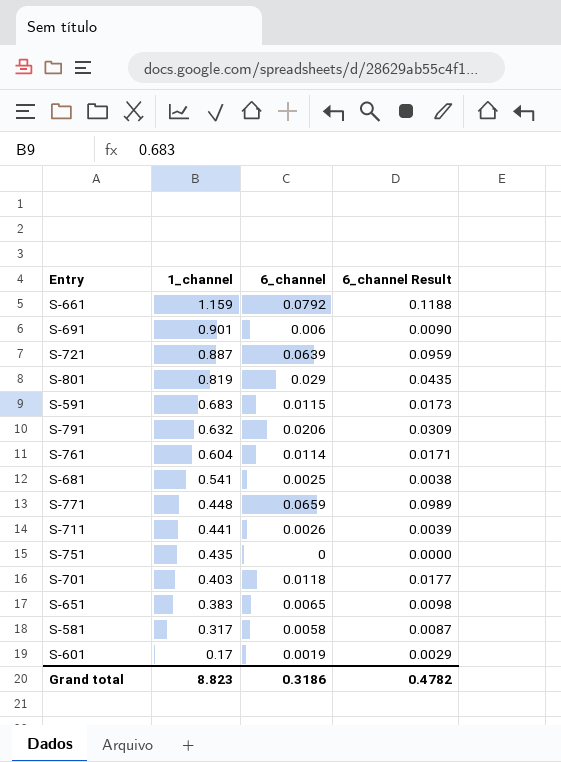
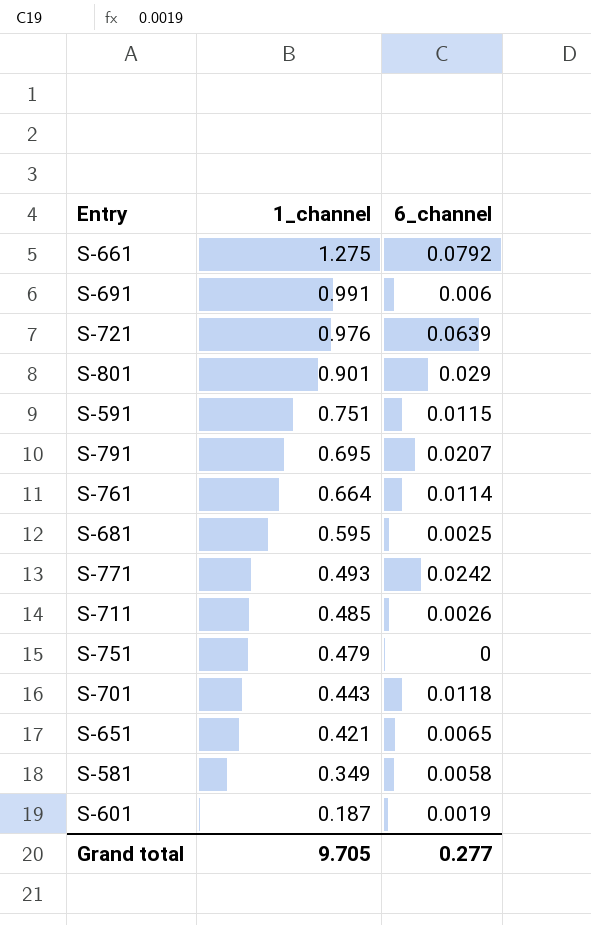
column 6_channel Result | formula: [6_channel] * 1.5 -> none
S-661 | 1_channel: 1.159 -> 1.275
S-691 | 1_channel: 0.901 -> 0.991
S-721 | 1_channel: 0.887 -> 0.976
S-801 | 1_channel: 0.819 -> 0.901
S-591 | 1_channel: 0.683 -> 0.751
S-791 | 1_channel: 0.632 -> 0.695
S-791 | 6_channel: 0.0206 -> 0.0207
S-761 | 1_channel: 0.604 -> 0.664
S-681 | 1_channel: 0.541 -> 0.595
S-771 | 1_channel: 0.448 -> 0.493
S-771 | 6_channel: 0.0659 -> 0.0242
S-711 | 1_channel: 0.441 -> 0.485
S-751 | 1_channel: 0.435 -> 0.479
S-701 | 1_channel: 0.403 -> 0.443
S-651 | 1_channel: 0.383 -> 0.421
S-581 | 1_channel: 0.317 -> 0.349
S-601 | 1_channel: 0.17 -> 0.187
Grand total | 1_channel: 8.823 -> 9.705
Grand total | 6_channel: 0.3186 -> 0.277

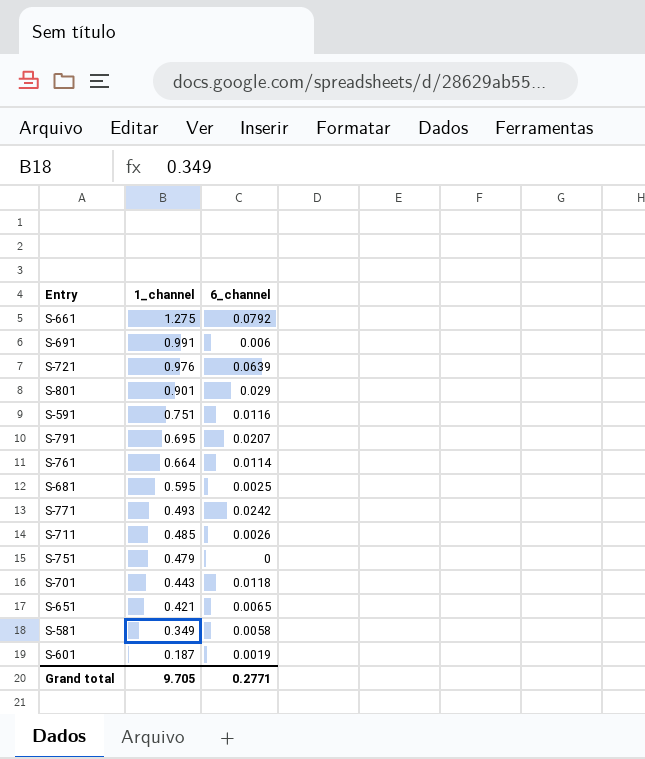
S-591 | 6_channel: 0.0115 -> 0.0116
Grand total | 6_channel: 0.277 -> 0.2771

